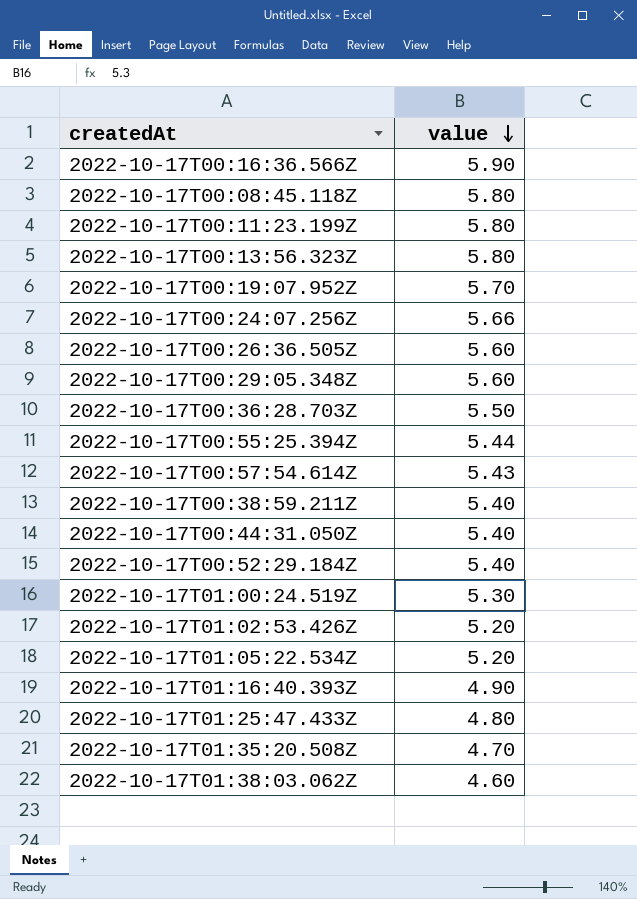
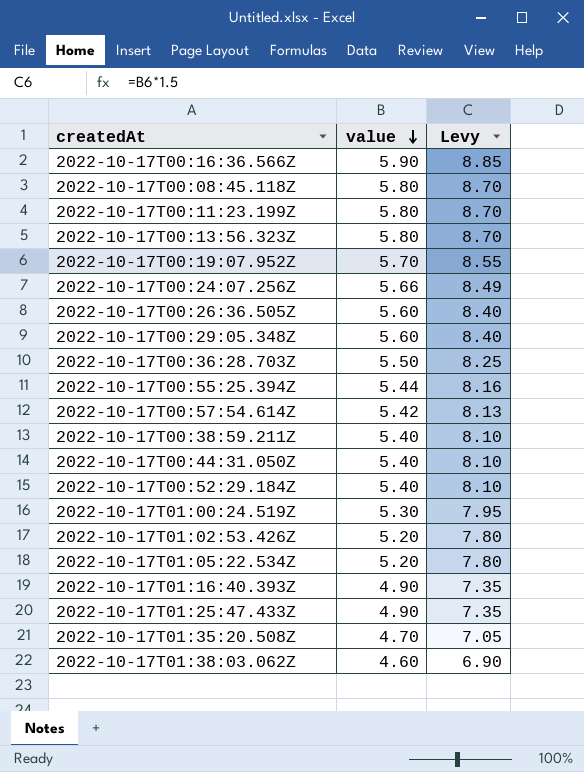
column Levy | formula: none -> [value] * 1.5
2022-10-17T00:57:54.614Z | value: 5.43 -> 5.42
2022-10-17T01:25:47.433Z | value: 4.80 -> 4.90

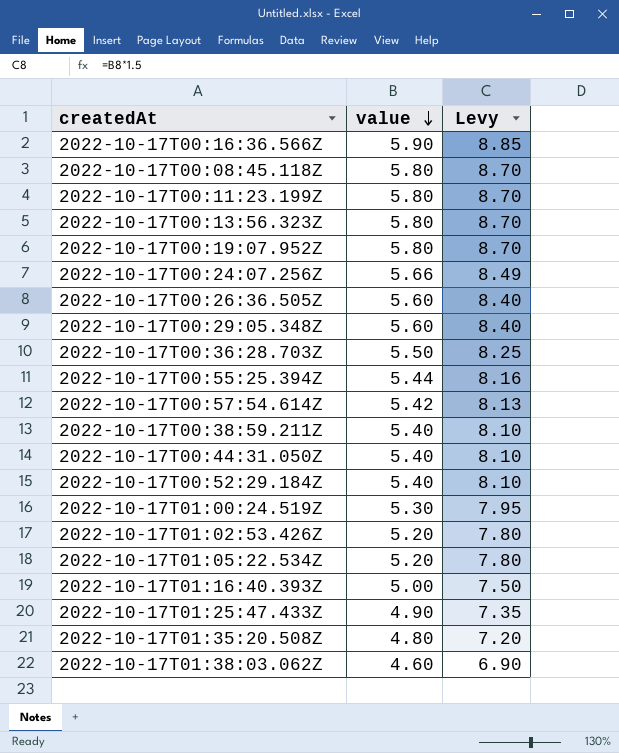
2022-10-17T00:19:07.952Z | value: 5.70 -> 5.80
2022-10-17T00:19:07.952Z | Levy: 8.55 -> 8.70
2022-10-17T01:16:40.393Z | value: 4.90 -> 5.00
2022-10-17T01:16:40.393Z | Levy: 7.35 -> 7.50
2022-10-17T01:35:20.508Z | value: 4.70 -> 4.80
2022-10-17T01:35:20.508Z | Levy: 7.05 -> 7.20

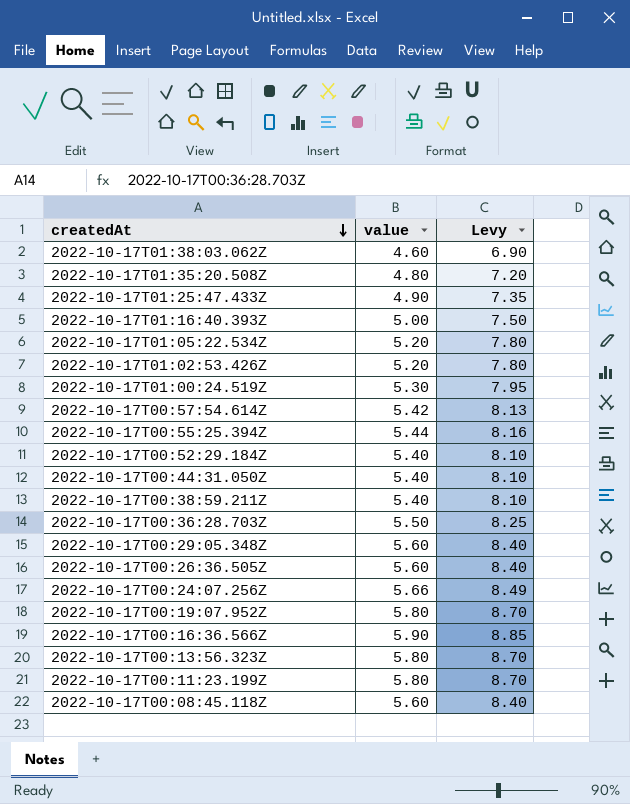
row order: value descending -> createdAt descending
2022-10-17T00:08:45.118Z | value: 5.80 -> 5.60
2022-10-17T00:08:45.118Z | Levy: 8.70 -> 8.40

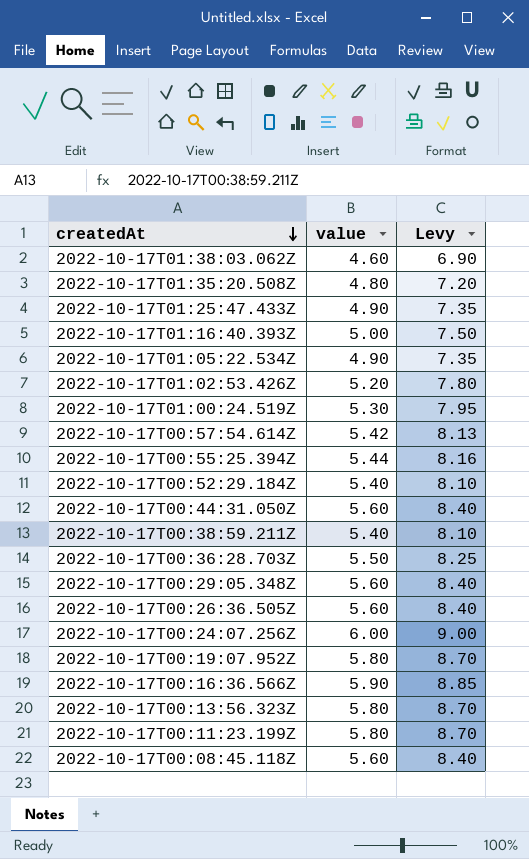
2022-10-17T01:05:22.534Z | value: 5.20 -> 4.90
2022-10-17T01:05:22.534Z | Levy: 7.80 -> 7.35
2022-10-17T00:44:31.050Z | value: 5.40 -> 5.60
2022-10-17T00:44:31.050Z | Levy: 8.10 -> 8.40
2022-10-17T00:24:07.256Z | value: 5.66 -> 6.00
2022-10-17T00:24:07.256Z | Levy: 8.49 -> 9.00

